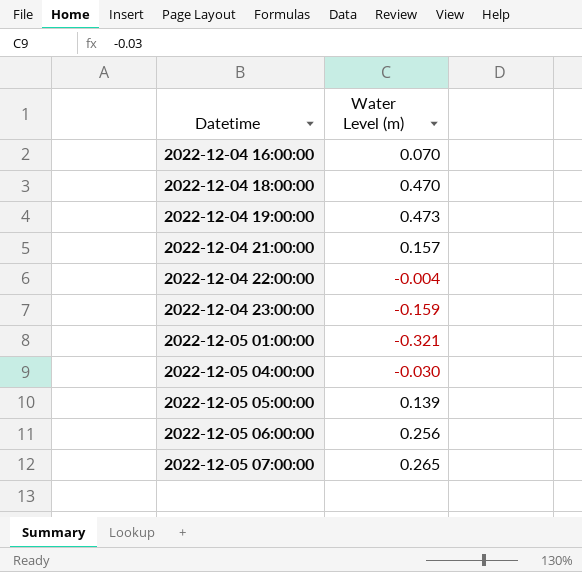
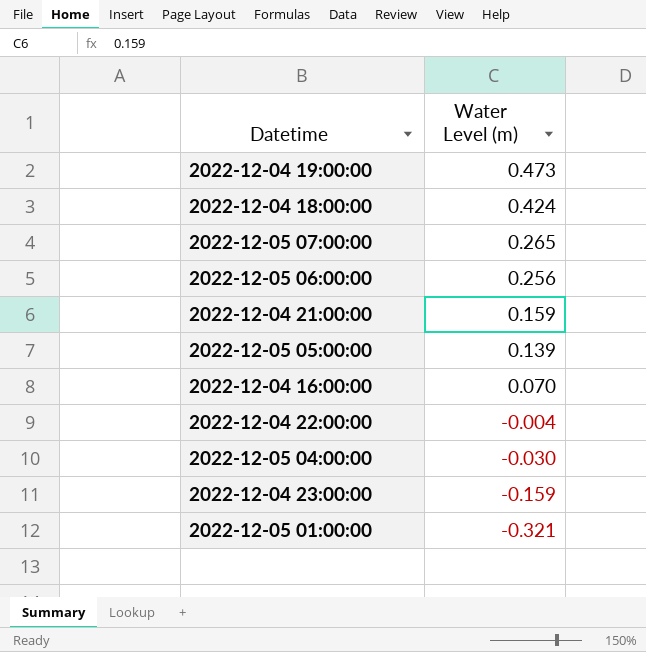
row order: Datetime ascending -> Water Level (m) descending
2022-12-04 18:00:00 | Water Level (m): 0.470 -> 0.424
2022-12-04 21:00:00 | Water Level (m): 0.157 -> 0.159

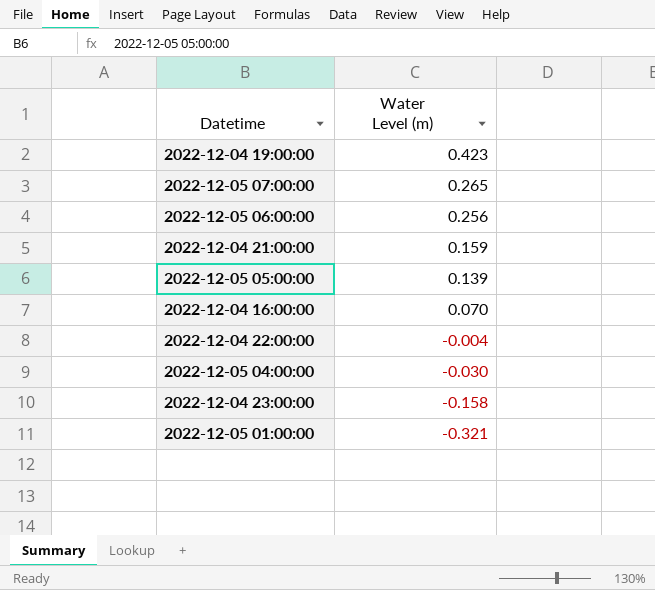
row 2022-12-04 18:00:00: 0.424 -> none
2022-12-04 19:00:00 | Water Level (m): 0.473 -> 0.423
2022-12-04 23:00:00 | Water Level (m): -0.159 -> -0.158

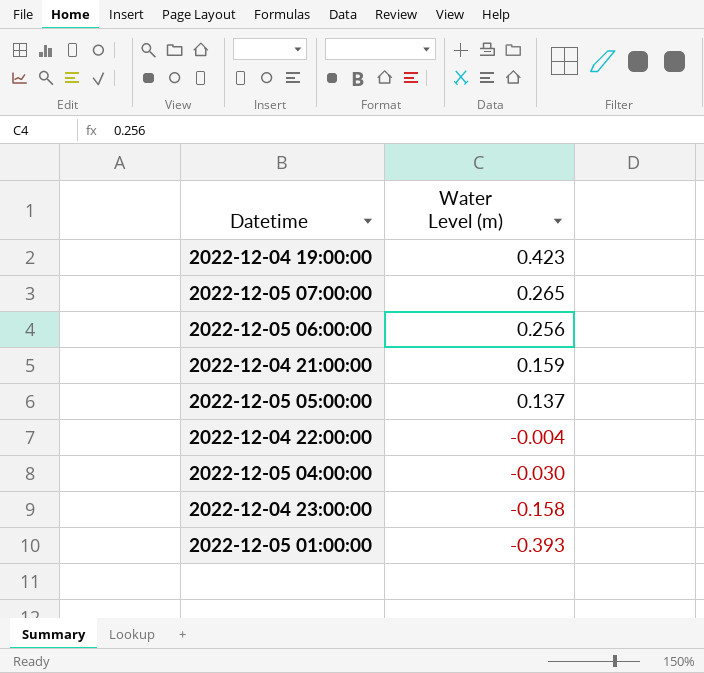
row 2022-12-04 16:00:00: 0.070 -> none
2022-12-05 05:00:00 | Water Level (m): 0.139 -> 0.137
2022-12-05 01:00:00 | Water Level (m): -0.321 -> -0.393

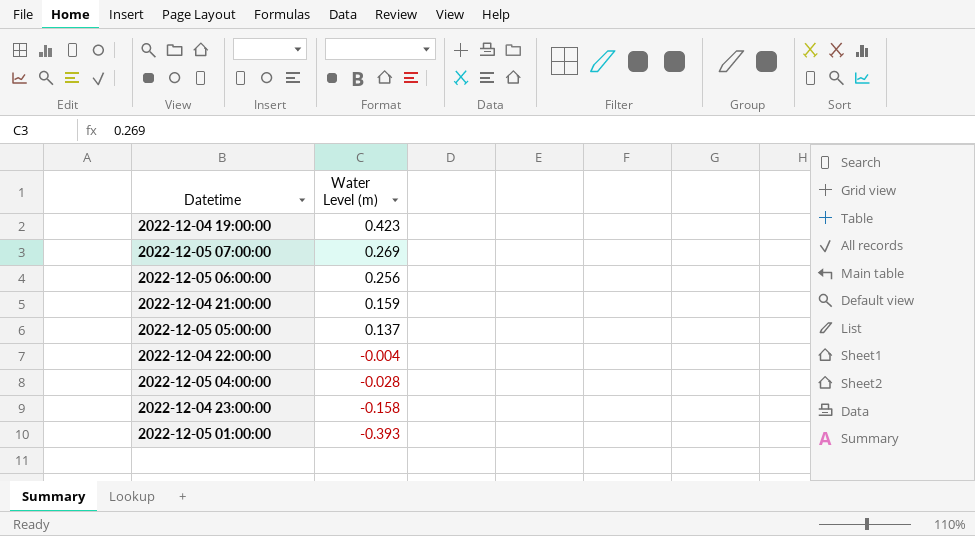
2022-12-05 07:00:00 | Water Level (m): 0.265 -> 0.269
2022-12-05 04:00:00 | Water Level (m): -0.030 -> -0.028

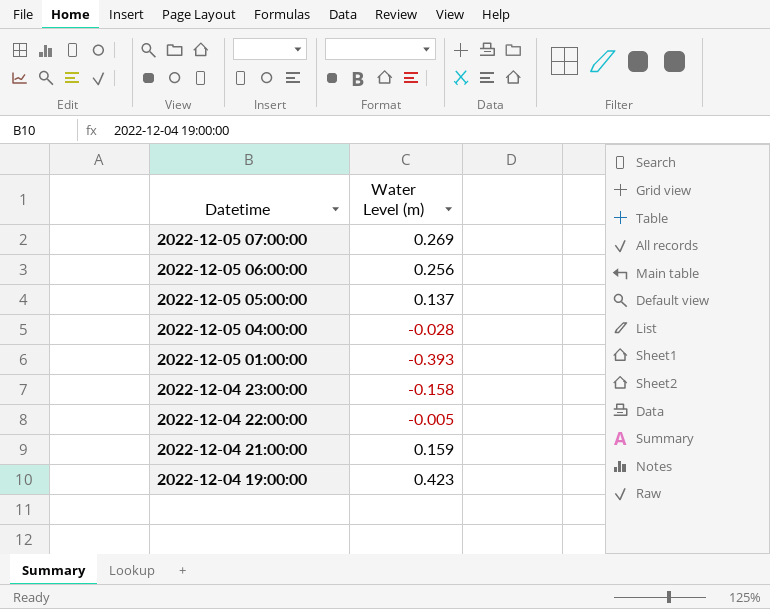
row order: Water Level (m) descending -> Datetime descending
2022-12-04 22:00:00 | Water Level (m): -0.004 -> -0.005

